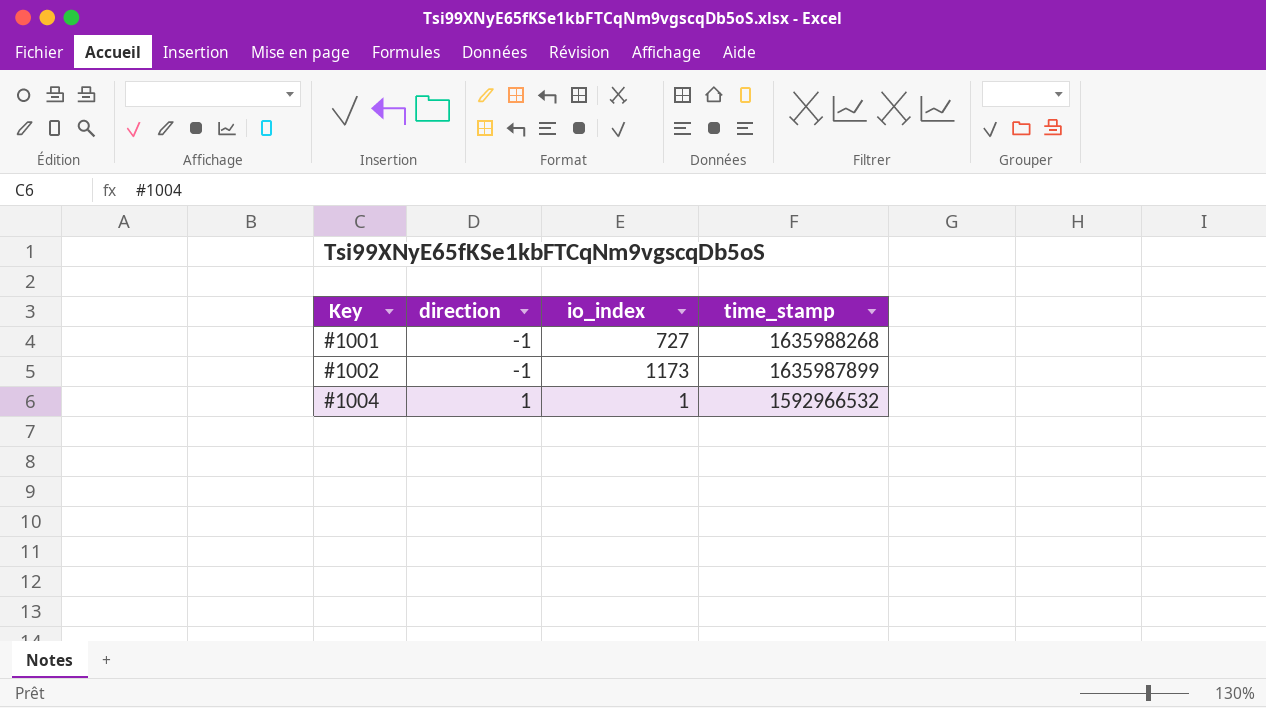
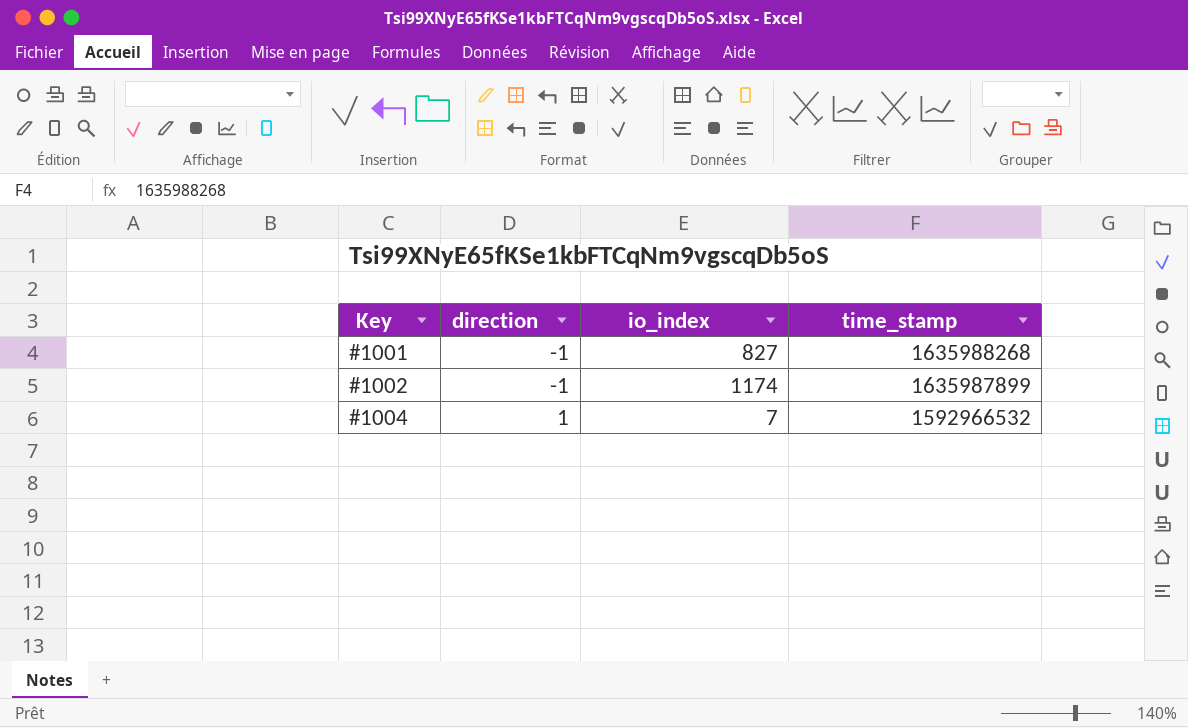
#1001 | io_index: 727 -> 827
#1002 | io_index: 1173 -> 1174
#1004 | io_index: 1 -> 7

